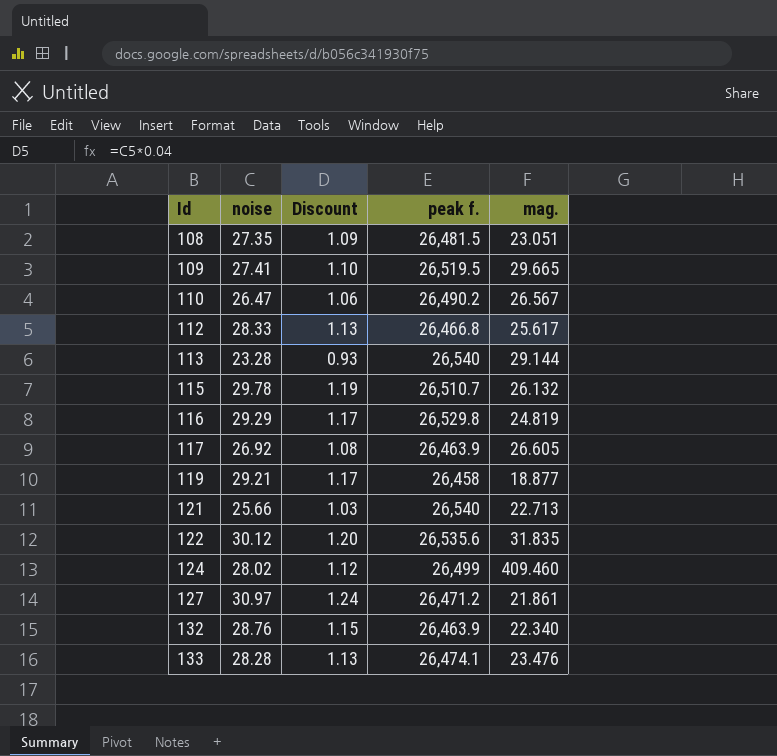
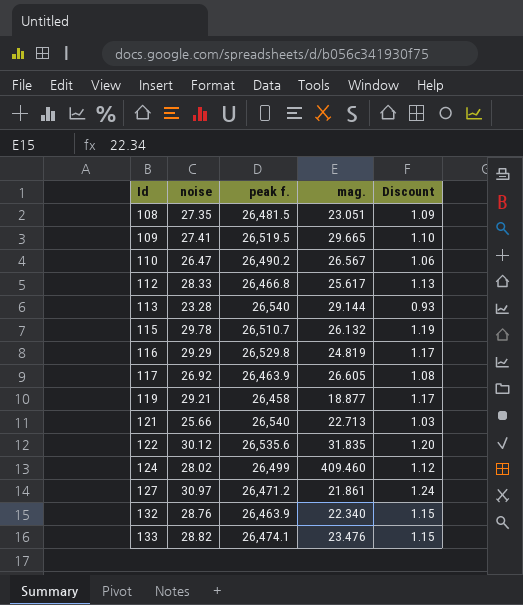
column Discount | position: 3 -> 5
133 | noise: 28.28 -> 28.82
133 | Discount: 1.13 -> 1.15

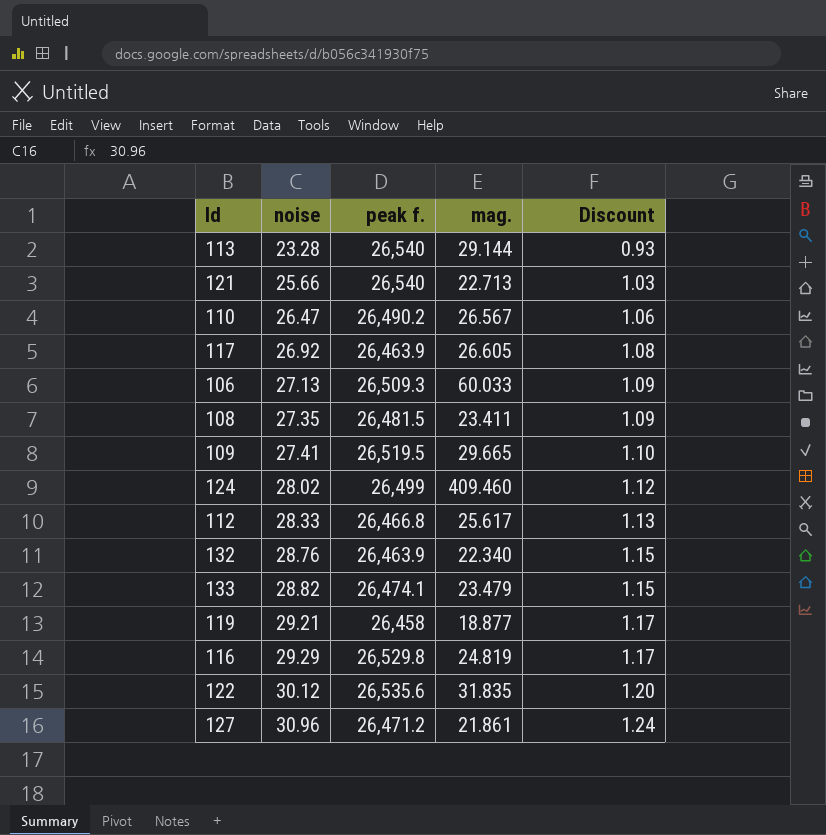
row order: Id ascending -> noise ascending
row 115: 29.78 | 26,510.7 | 26.132 | 1.19 -> none
row 106: none -> 27.13 | 26,509.3 | 60.033 | 1.09
108 | mag.: 23.051 -> 23.411
133 | mag.: 23.476 -> 23.479
127 | noise: 30.97 -> 30.96

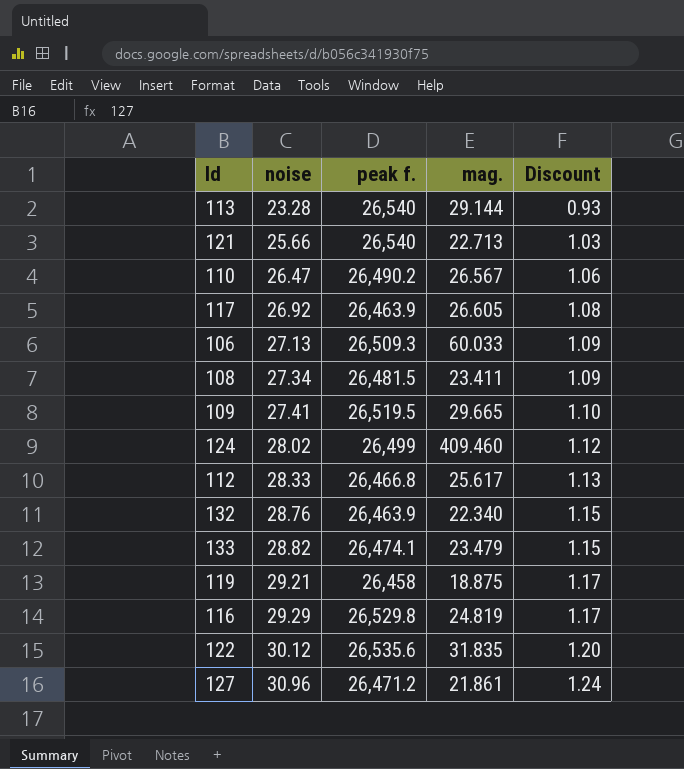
108 | noise: 27.35 -> 27.34
119 | mag.: 18.877 -> 18.875

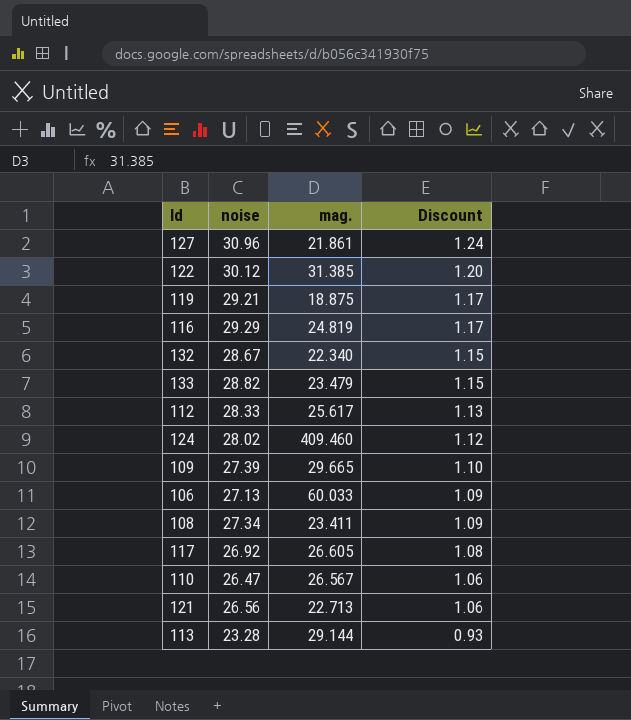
row order: noise ascending -> Discount descending
column peak f. | position: 3 -> none
122 | mag.: 31.835 -> 31.385
132 | noise: 28.76 -> 28.67
109 | noise: 27.41 -> 27.39
121 | noise: 25.66 -> 26.56
121 | Discount: 1.03 -> 1.06

